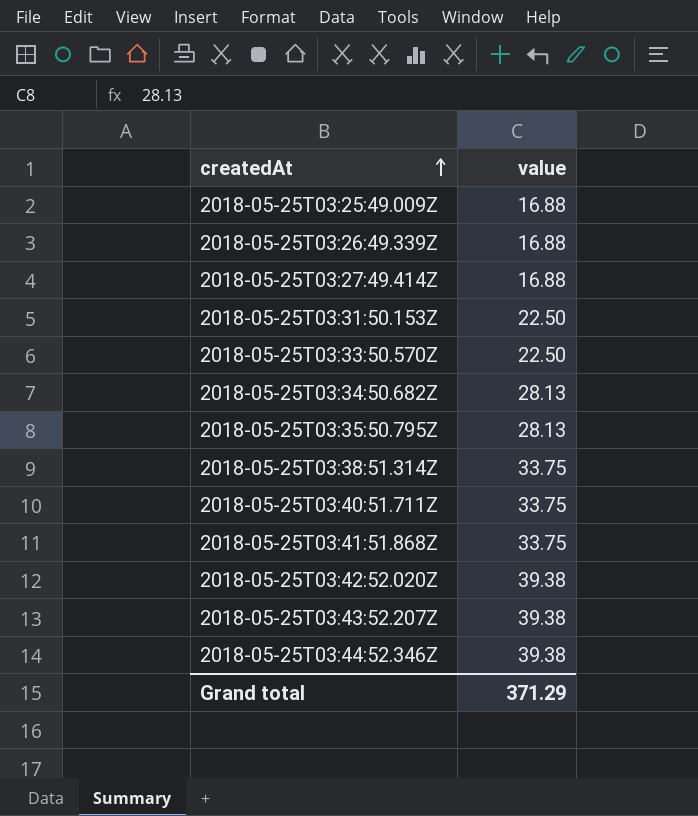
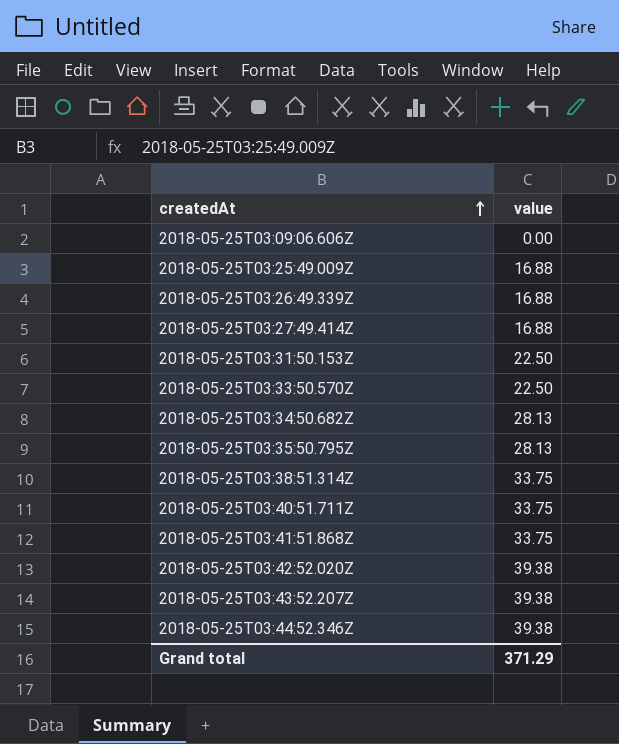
row 2018-05-25T03:09:06.606Z: none -> 0.00

